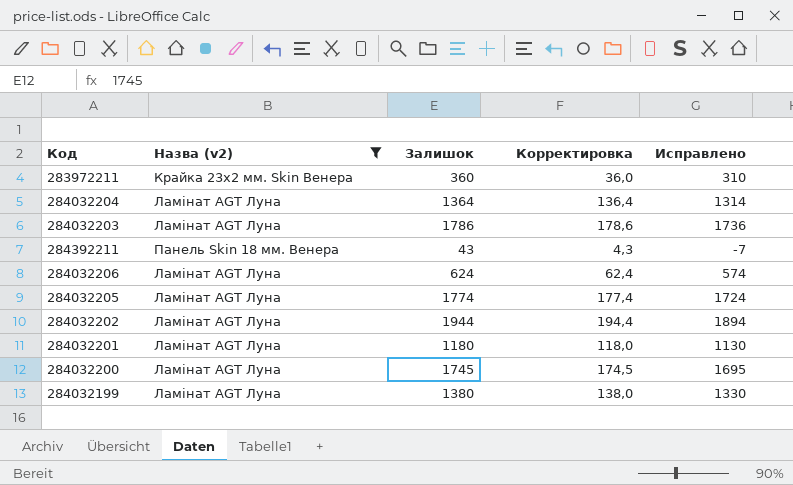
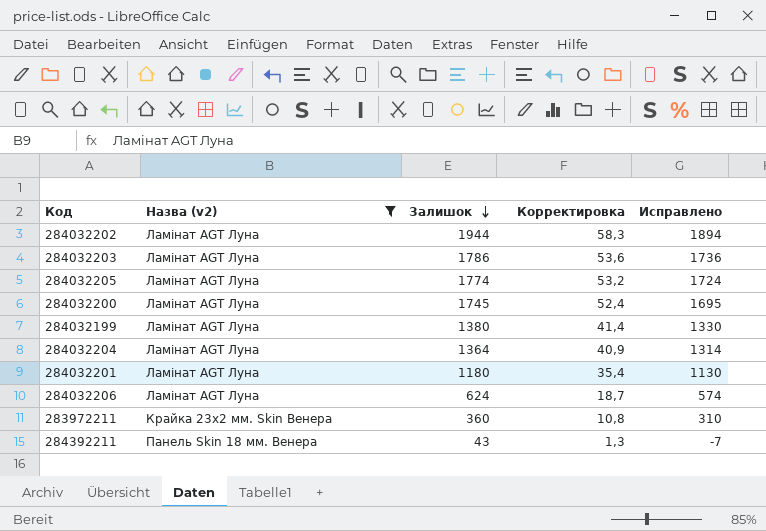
row order: none -> Залишок descending
column Корректировка | formula: [Залишок] * 0,1 -> [Залишок] * 0,03

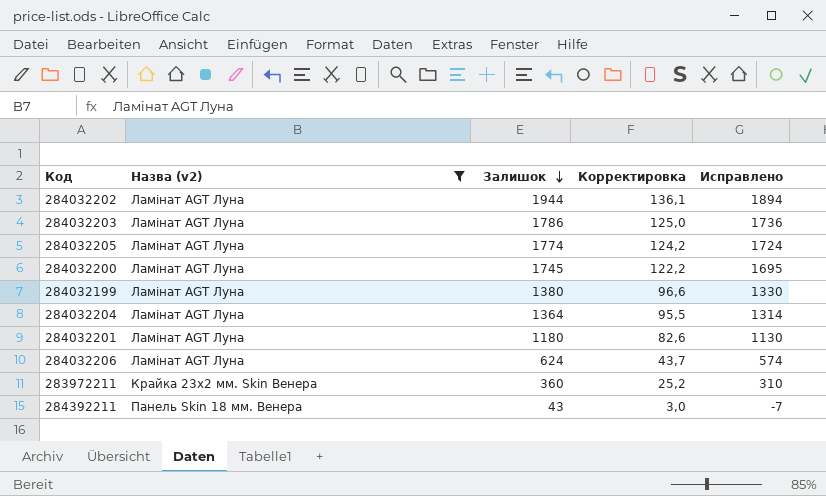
column Корректировка | formula: [Залишок] * 0,03 -> [Залишок] * 0,07

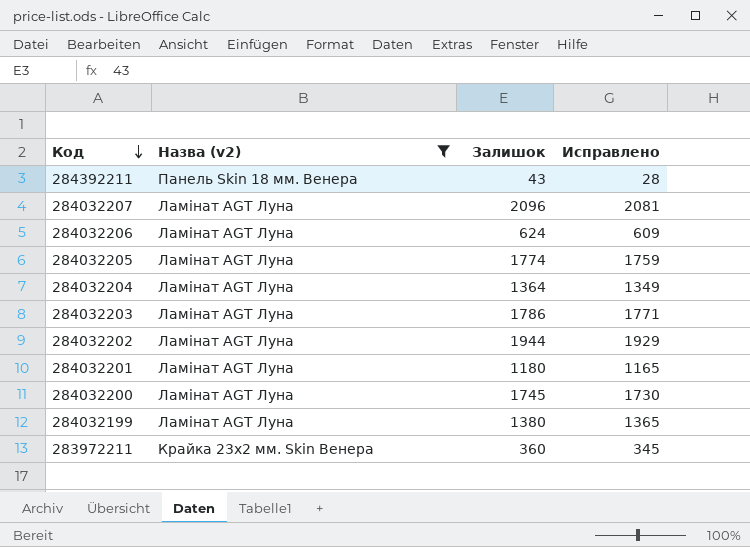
row order: Залишок descending -> Код descending
column Корректировка | formula: [Залишок] * 0,07 -> none
column Исправлено | formula: [Залишок] - 50 -> [Залишок] - 15
row 284032207: none -> Ламінат AGT Луна | 2096 | 2081

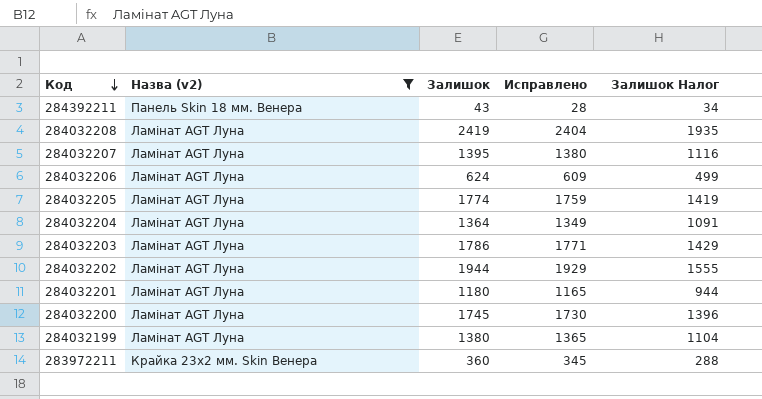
column Залишок Налог | formula: none -> [Залишок] * 0,8
row 284032208: none -> Ламінат AGT Луна | 2419 | 2404 | 1935
284032207 | Залишок: 2096 -> 1395
284032207 | Исправлено: 2081 -> 1380

